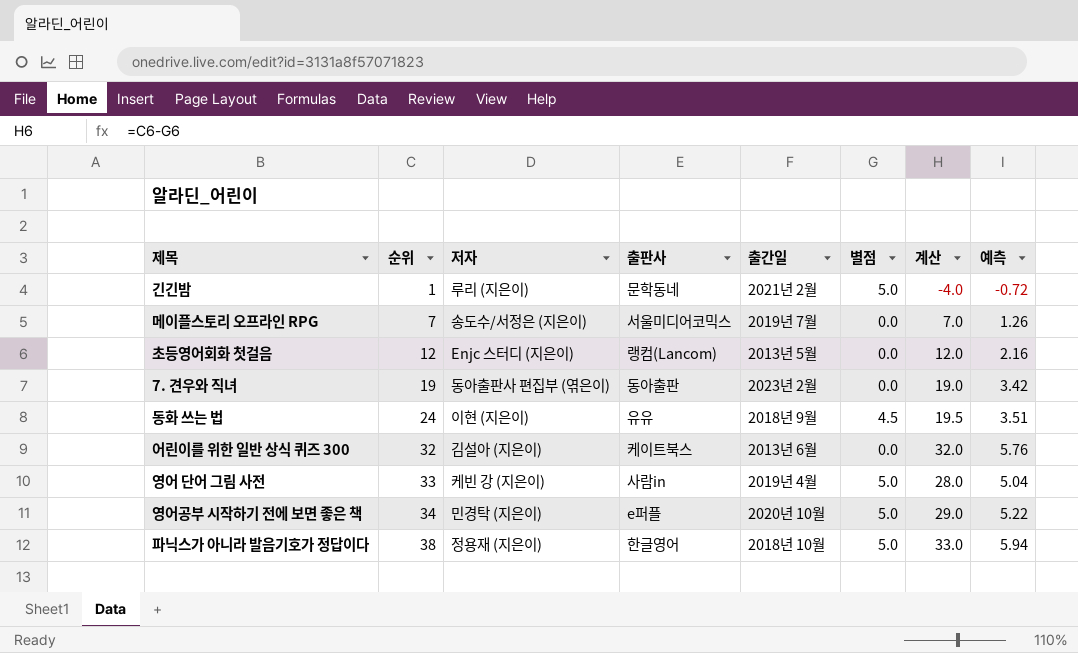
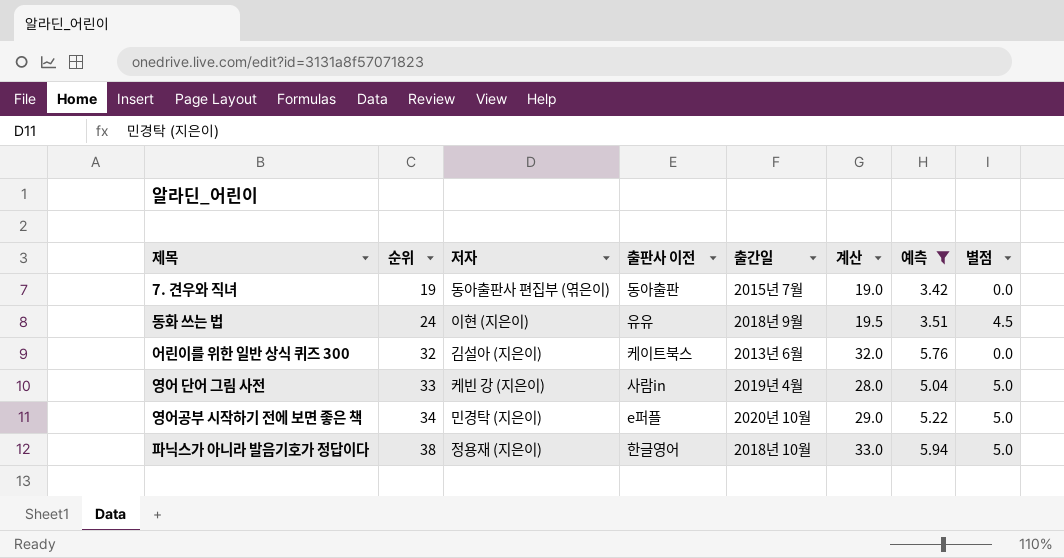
filter: none -> 예측 >= 3.42
column name: 출판사 -> 출판사 이전
column 별점 | position: 6 -> 8
7. 견우와 직녀 | 출간일: 2023년 2월 -> 2015년 7월

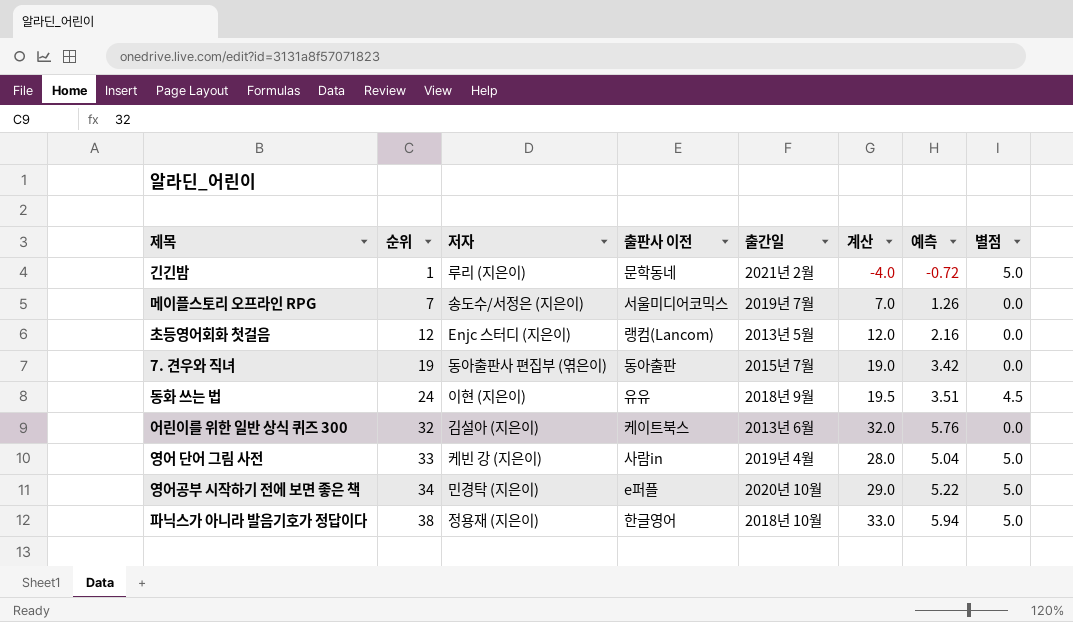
filter: 예측 >= 3.42 -> none

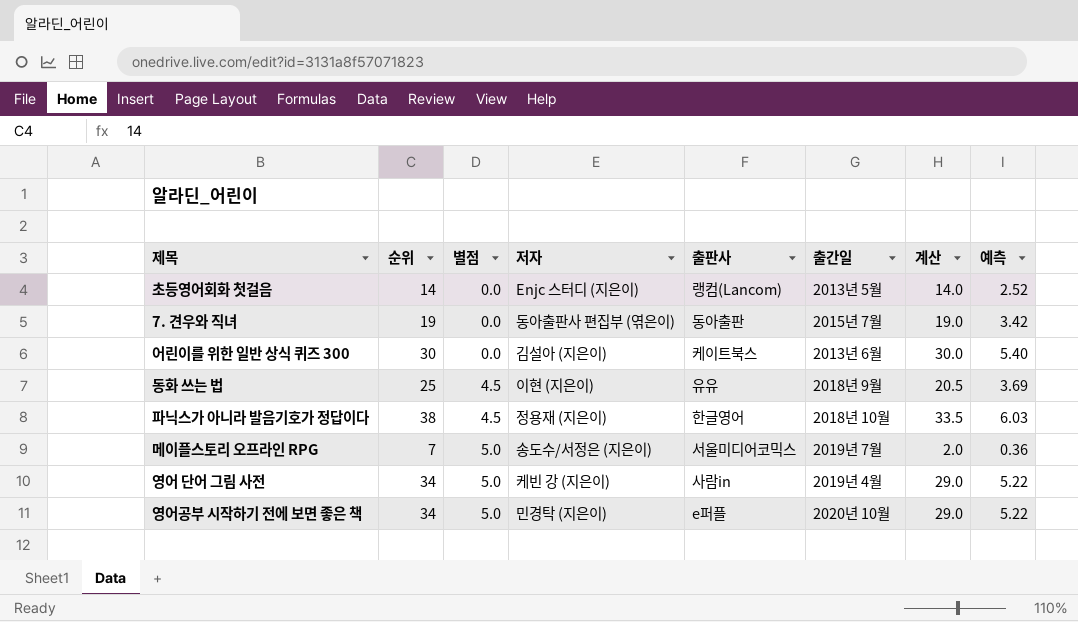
row order: 순위 ascending -> 별점 ascending
column 별점 | position: 8 -> 3
column name: 출판사 이전 -> 출판사
row 긴긴밤: 1 | 루리 (지은이) | 문학동네 | 2021년 2월 | -4.0 | -0.72 | 5.0 -> none
초등영어회화 첫걸음 | 순위: 12 -> 14
초등영어회화 첫걸음 | 계산: 12.0 -> 14.0
초등영어회화 첫걸음 | 예측: 2.16 -> 2.52
어린이를 위한 일반 상식 퀴즈 300 | 순위: 32 -> 30
어린이를 위한 일반 상식 퀴즈 300 | 계산: 32.0 -> 30.0
어린이를 위한 일반 상식 퀴즈 300 | 예측: 5.76 -> 5.40
동화 쓰는 법 | 순위: 24 -> 25
동화 쓰는 법 | 계산: 19.5 -> 20.5
동화 쓰는 법 | 예측: 3.51 -> 3.69
파닉스가 아니라 발음기호가 정답이다 | 별점: 5.0 -> 4.5
파닉스가 아니라 발음기호가 정답이다 | 계산: 33.0 -> 33.5
파닉스가 아니라 발음기호가 정답이다 | 예측: 5.94 -> 6.03
메이플스토리 오프라인 RPG | 별점: 0.0 -> 5.0
메이플스토리 오프라인 RPG | 계산: 7.0 -> 2.0
메이플스토리 오프라인 RPG | 예측: 1.26 -> 0.36
영어 단어 그림 사전 | 순위: 33 -> 34
영어 단어 그림 사전 | 계산: 28.0 -> 29.0
영어 단어 그림 사전 | 예측: 5.04 -> 5.22

